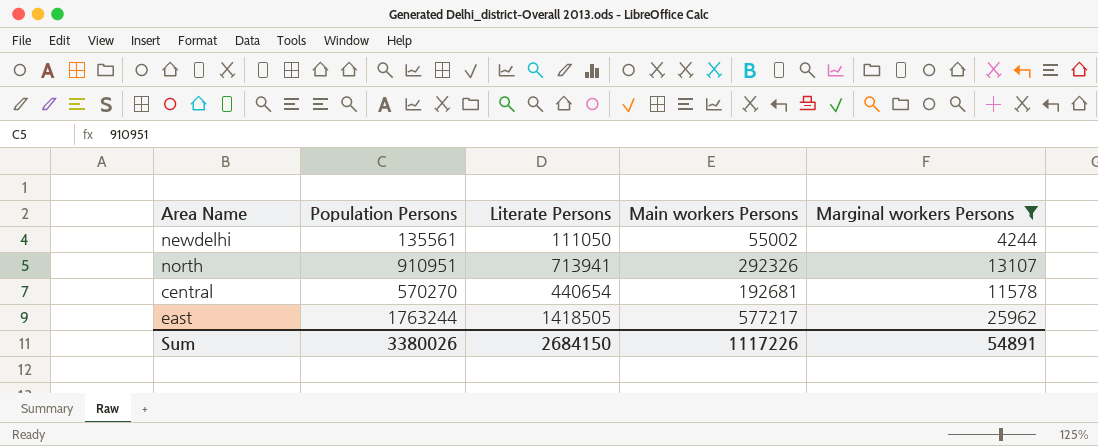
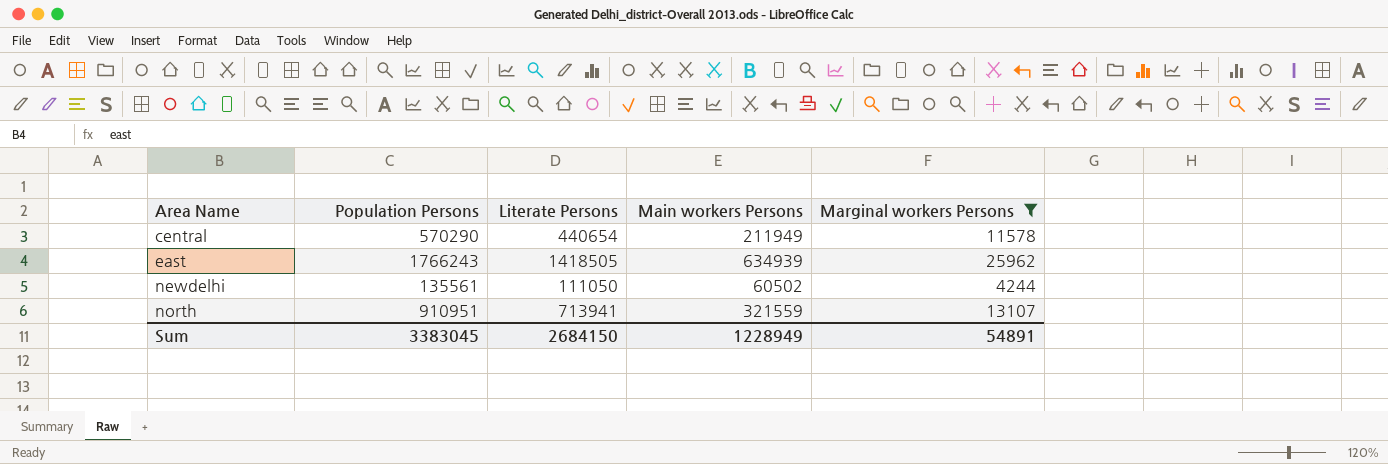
row order: none -> Area Name ascending
central | Population Persons: 570270 -> 570290
central | Main workers Persons: 192681 -> 211949
east | Population Persons: 1763244 -> 1766243
east | Main workers Persons: 577217 -> 634939
newdelhi | Main workers Persons: 55002 -> 60502
north | Main workers Persons: 292326 -> 321559
Sum | Population Persons: 3380026 -> 3383045
Sum | Main workers Persons: 1117226 -> 1228949

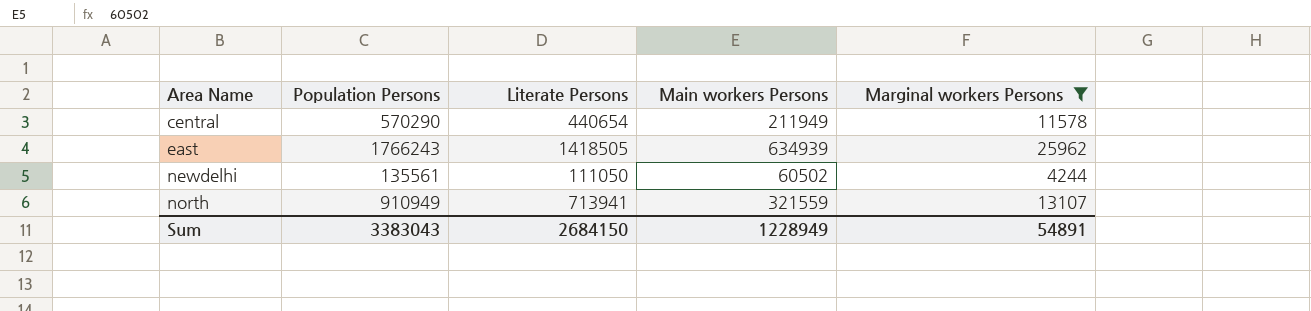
north | Population Persons: 910951 -> 910949
Sum | Population Persons: 3383045 -> 3383043

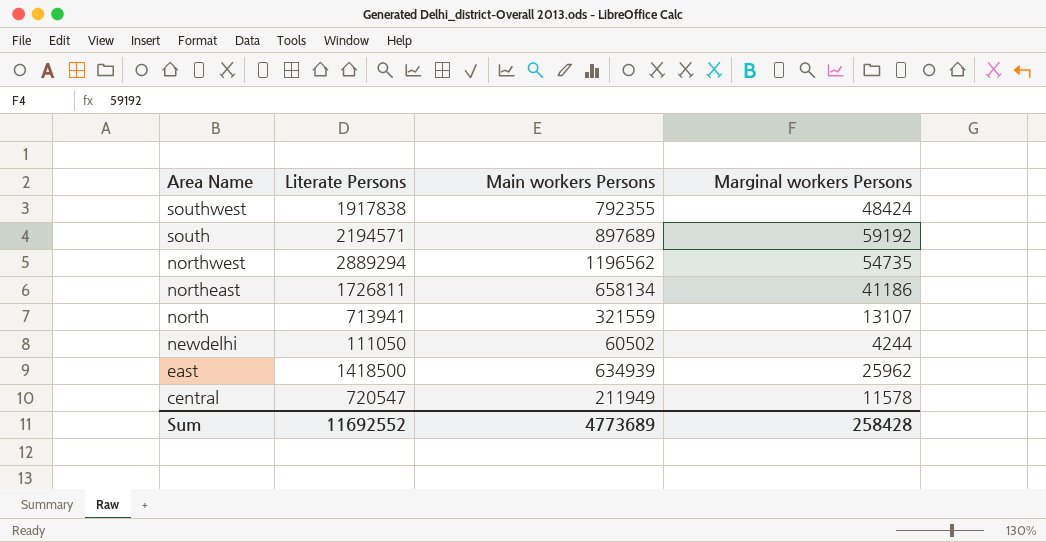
filter: Marginal workers Persons <= 25962 -> none
row order: Area Name ascending -> Area Name descending
column Population Persons | position: 2 -> none
east | Literate Persons: 1418505 -> 1418500
central | Literate Persons: 440654 -> 720547
Sum | Literate Persons: 2684150 -> 11692552
Sum | Main workers Persons: 1228949 -> 4773689
Sum | Marginal workers Persons: 54891 -> 258428

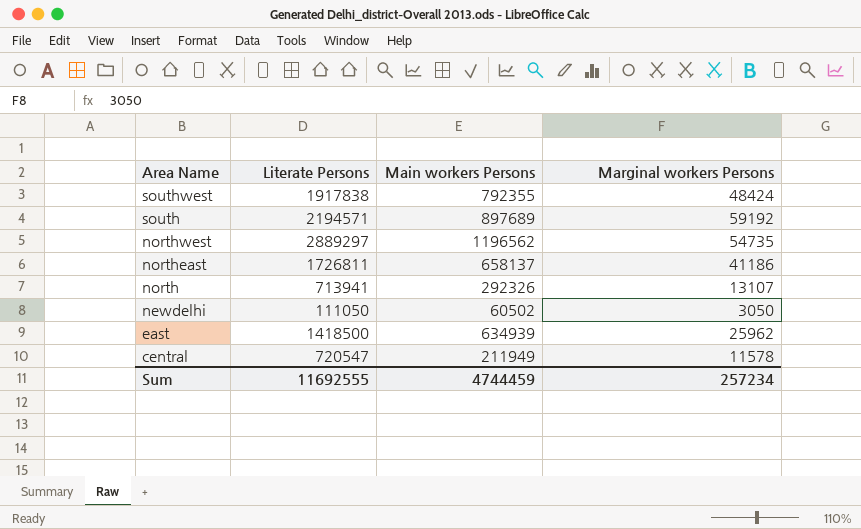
northwest | Literate Persons: 2889294 -> 2889297
northeast | Main workers Persons: 658134 -> 658137
north | Main workers Persons: 321559 -> 292326
newdelhi | Marginal workers Persons: 4244 -> 3050
Sum | Literate Persons: 11692552 -> 11692555
Sum | Main workers Persons: 4773689 -> 4744459
Sum | Marginal workers Persons: 258428 -> 257234

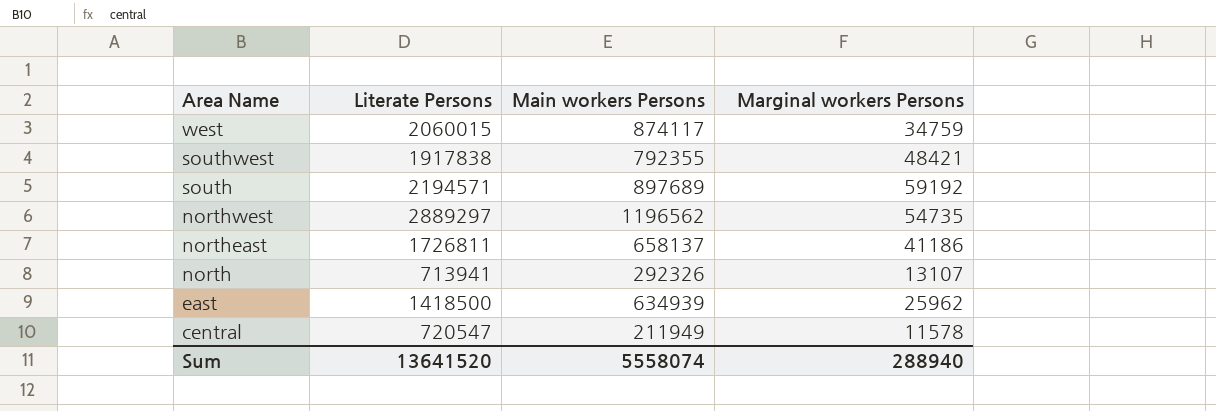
row newdelhi: 111050 | 60502 | 3050 -> none
row west: none -> 2060015 | 874117 | 34759
southwest | Marginal workers Persons: 48424 -> 48421
Sum | Literate Persons: 11692555 -> 13641520
Sum | Main workers Persons: 4744459 -> 5558074
Sum | Marginal workers Persons: 257234 -> 288940

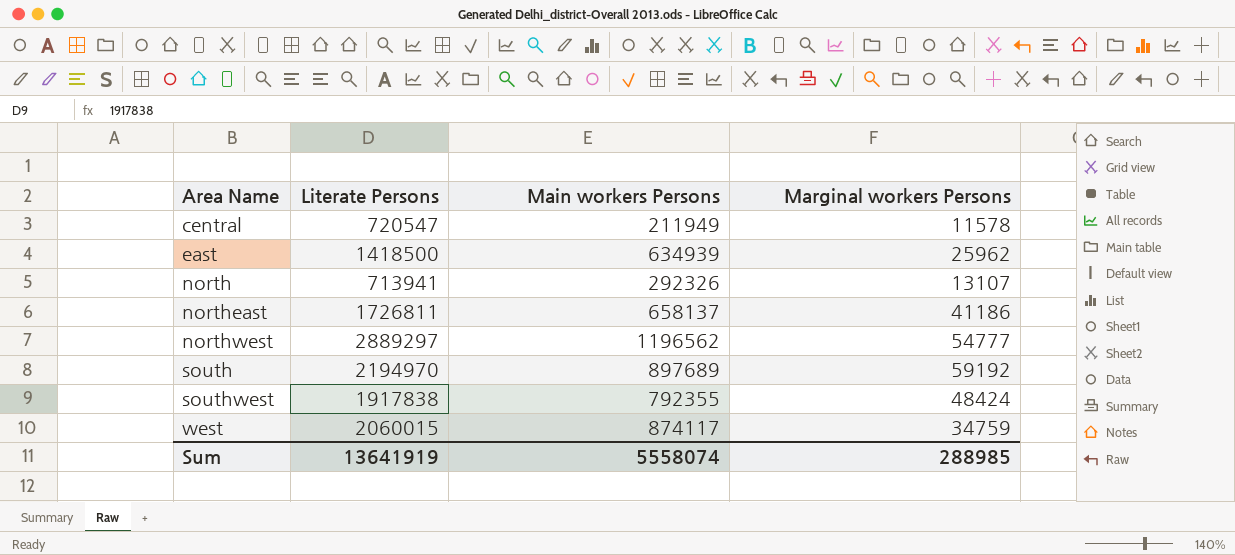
row order: Area Name descending -> Area Name ascending
northwest | Marginal workers Persons: 54735 -> 54777
south | Literate Persons: 2194571 -> 2194970
southwest | Marginal workers Persons: 48421 -> 48424
Sum | Literate Persons: 13641520 -> 13641919
Sum | Marginal workers Persons: 288940 -> 288985

